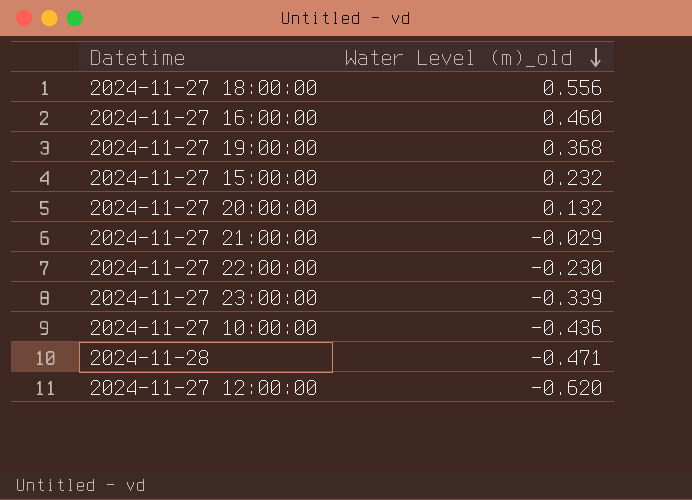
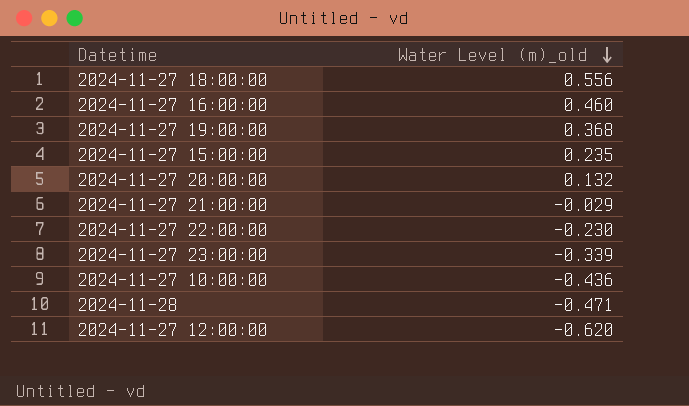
2024-11-27 15:00:00 | Water Level (m)_old: 0.232 -> 0.235

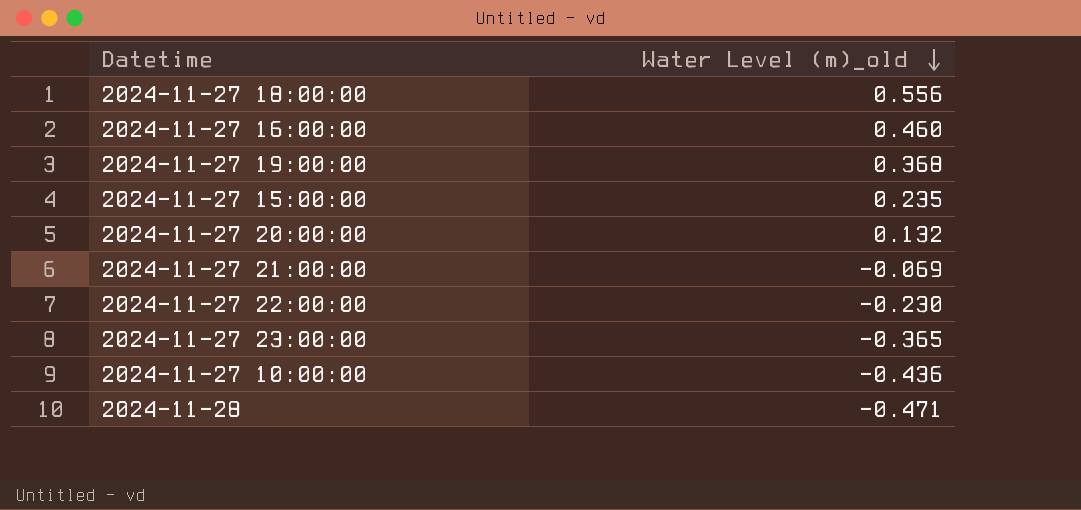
row 2024-11-27 12:00:00: -0.620 -> none
2024-11-27 21:00:00 | Water Level (m)_old: -0.029 -> -0.069
2024-11-27 23:00:00 | Water Level (m)_old: -0.339 -> -0.365

